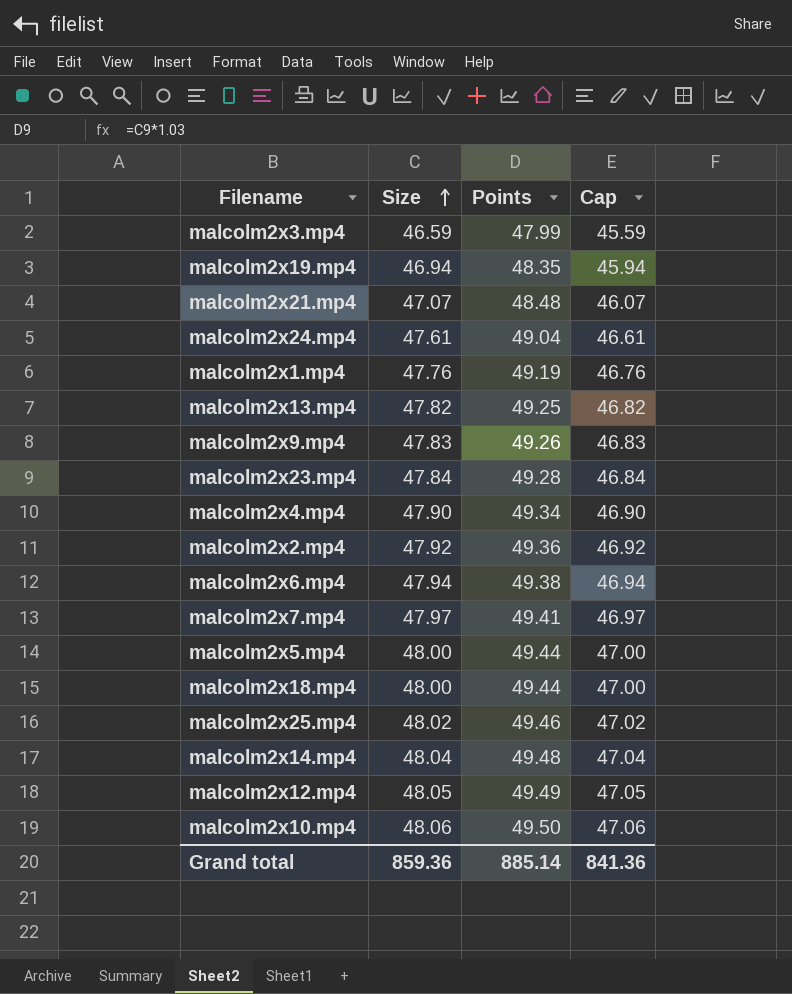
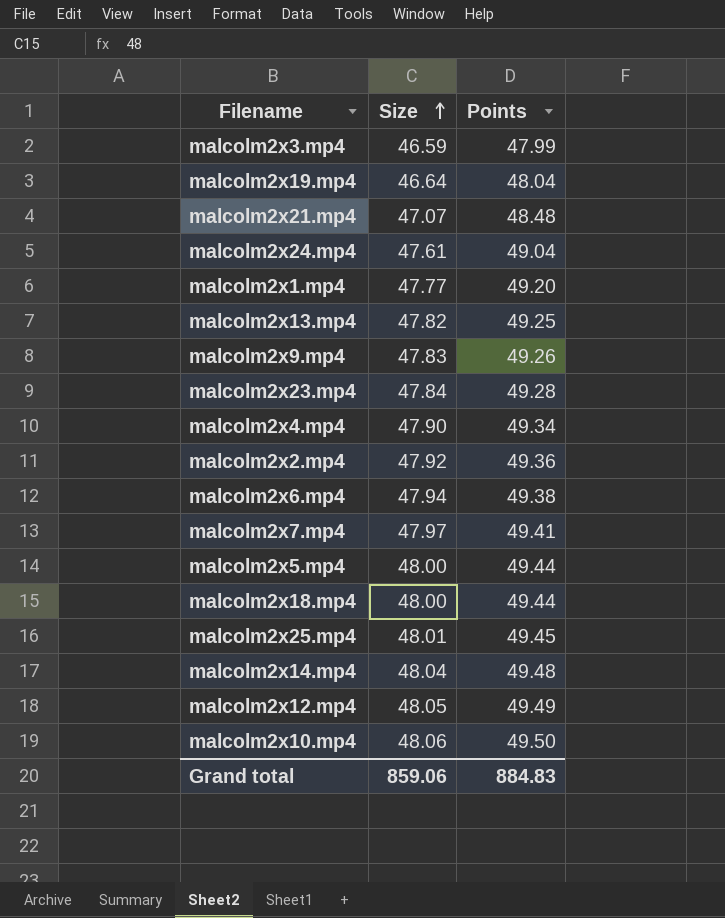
column Cap | formula: [Size] - 1 -> none
malcolm2x19.mp4 | Size: 46.94 -> 46.64
malcolm2x19.mp4 | Points: 48.35 -> 48.04
malcolm2x1.mp4 | Size: 47.76 -> 47.77
malcolm2x1.mp4 | Points: 49.19 -> 49.20
malcolm2x25.mp4 | Size: 48.02 -> 48.01
malcolm2x25.mp4 | Points: 49.46 -> 49.45
Grand total | Size: 859.36 -> 859.06
Grand total | Points: 885.14 -> 884.83

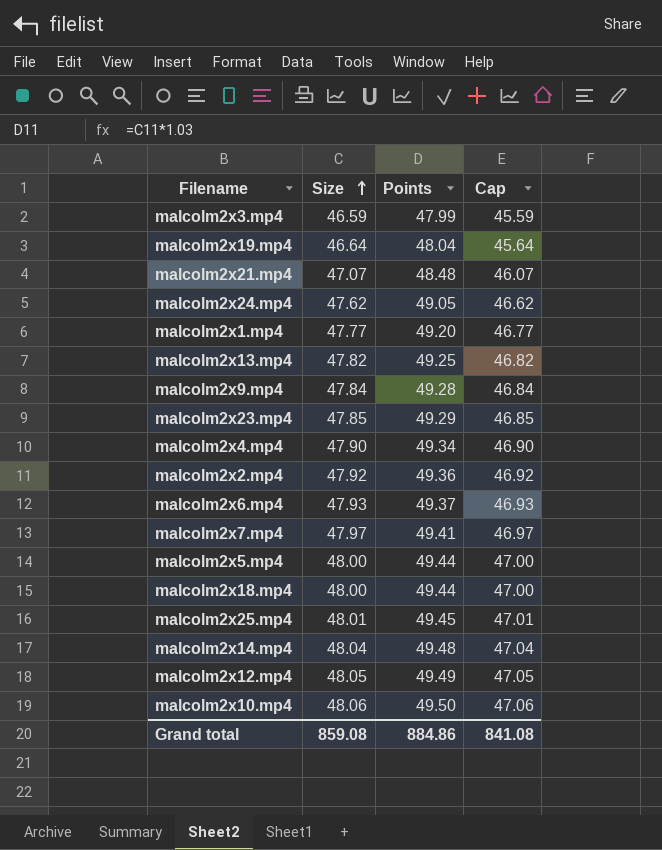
column Cap | formula: none -> [Size] - 1
malcolm2x24.mp4 | Size: 47.61 -> 47.62
malcolm2x24.mp4 | Points: 49.04 -> 49.05
malcolm2x9.mp4 | Size: 47.83 -> 47.84
malcolm2x9.mp4 | Points: 49.26 -> 49.28
malcolm2x23.mp4 | Size: 47.84 -> 47.85
malcolm2x23.mp4 | Points: 49.28 -> 49.29
malcolm2x6.mp4 | Size: 47.94 -> 47.93
malcolm2x6.mp4 | Points: 49.38 -> 49.37
Grand total | Size: 859.06 -> 859.08
Grand total | Points: 884.83 -> 884.86

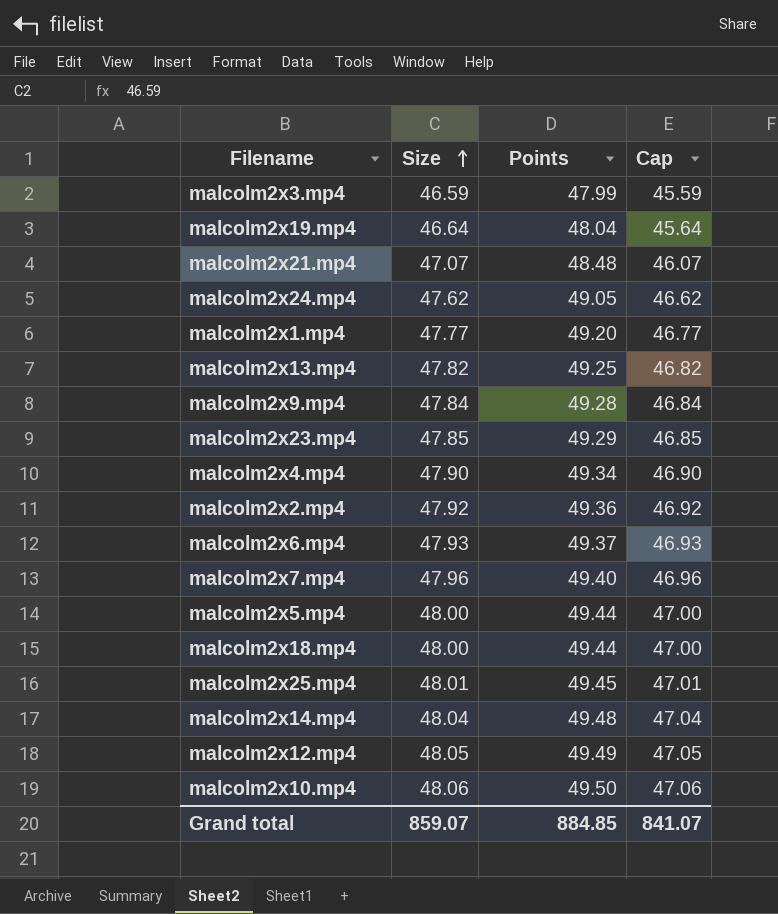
malcolm2x7.mp4 | Size: 47.97 -> 47.96
malcolm2x7.mp4 | Points: 49.41 -> 49.40
malcolm2x7.mp4 | Cap: 46.97 -> 46.96
Grand total | Size: 859.08 -> 859.07
Grand total | Points: 884.86 -> 884.85
Grand total | Cap: 841.08 -> 841.07

